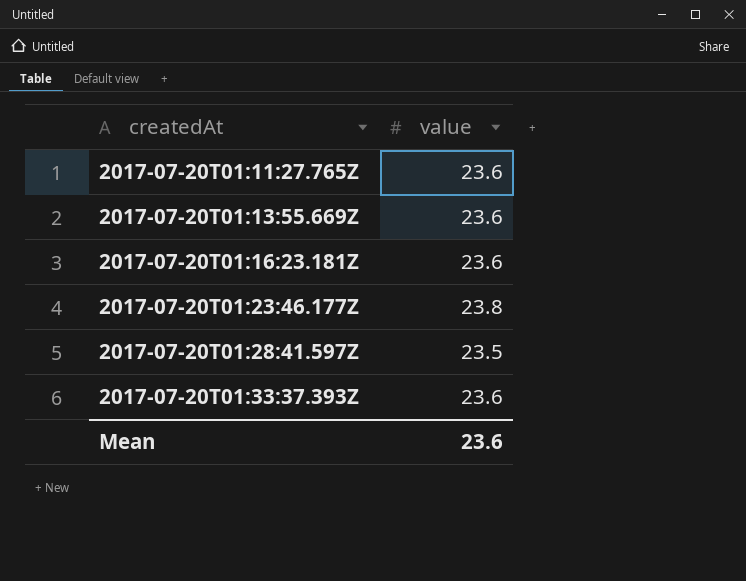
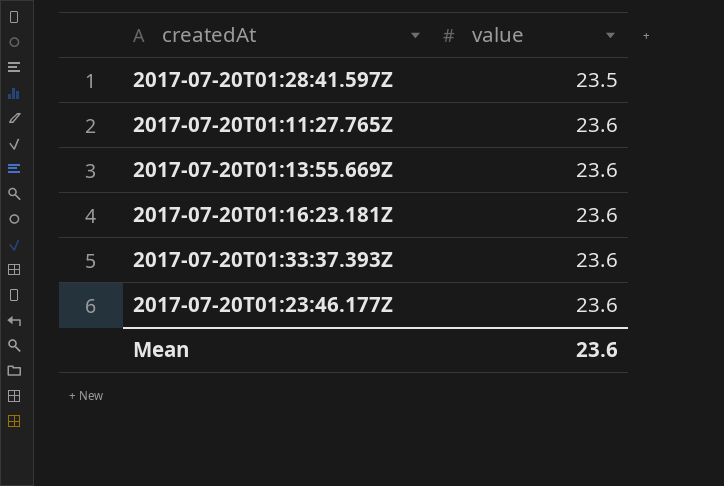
row order: createdAt ascending -> value ascending
2017-07-20T01:23:46.177Z | value: 23.8 -> 23.6

